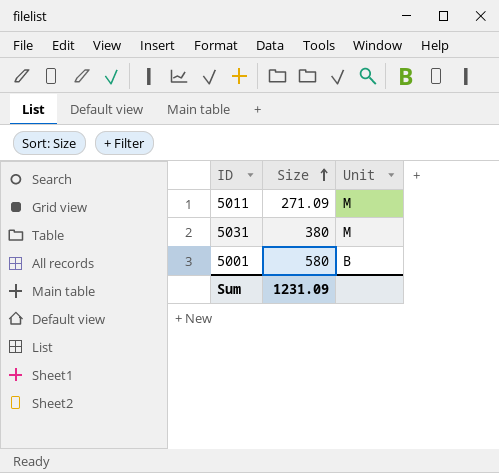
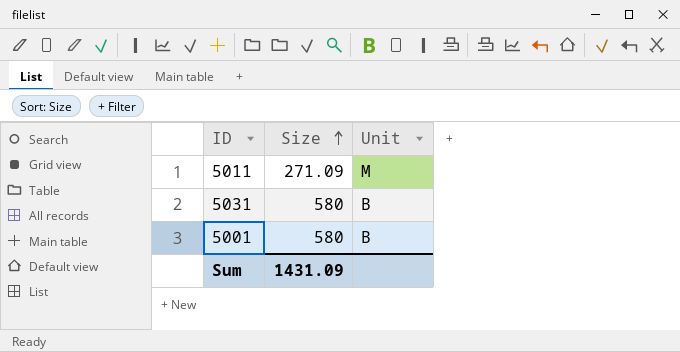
5031 | Size: 380 -> 580
5031 | Unit: M -> B
Sum | Size: 1231.09 -> 1431.09

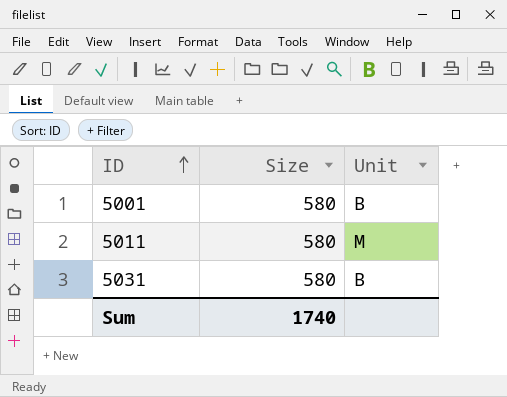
row order: Size ascending -> ID ascending
5011 | Size: 271.09 -> 580
Sum | Size: 1431.09 -> 1740

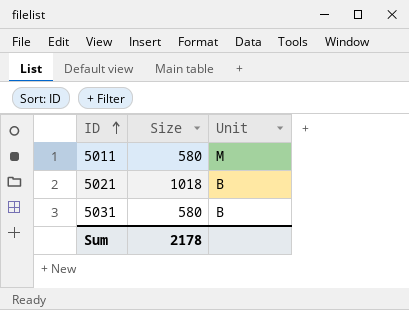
row 5001: 580 | B -> none
row 5021: none -> 1018 | B
Sum | Size: 1740 -> 2178

